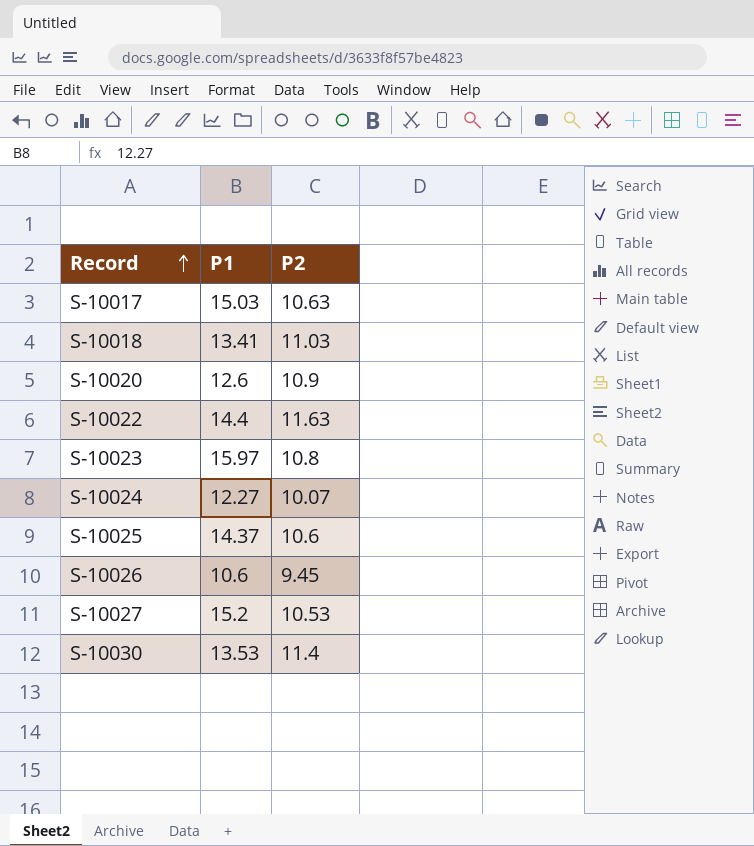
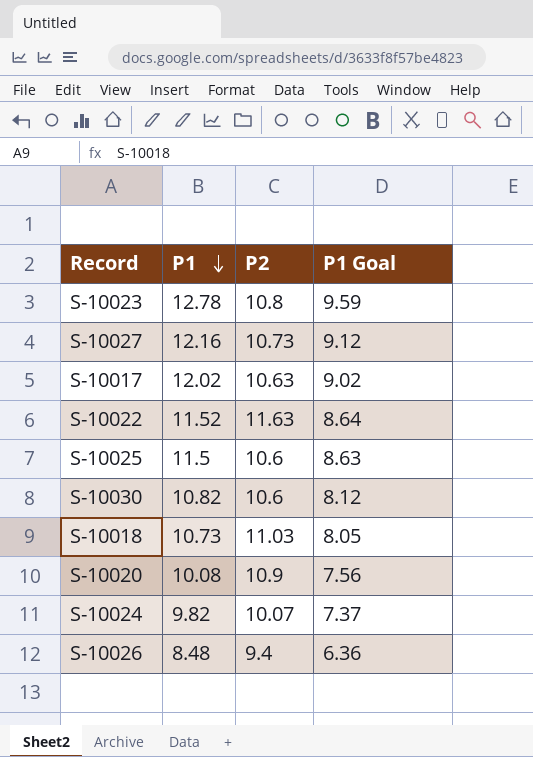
row order: Record ascending -> P1 descending
column P1 Goal | formula: none -> [P1] * 0.75
S-10023 | P1: 15.97 -> 12.78
S-10027 | P1: 15.2 -> 12.16
S-10027 | P2: 10.53 -> 10.73
S-10017 | P1: 15.03 -> 12.02
S-10022 | P1: 14.4 -> 11.52
S-10025 | P1: 14.37 -> 11.5
S-10030 | P1: 13.53 -> 10.82
S-10030 | P2: 11.4 -> 10.6
S-10018 | P1: 13.41 -> 10.73
S-10020 | P1: 12.6 -> 10.08
S-10024 | P1: 12.27 -> 9.82
S-10026 | P1: 10.6 -> 8.48
S-10026 | P2: 9.45 -> 9.4

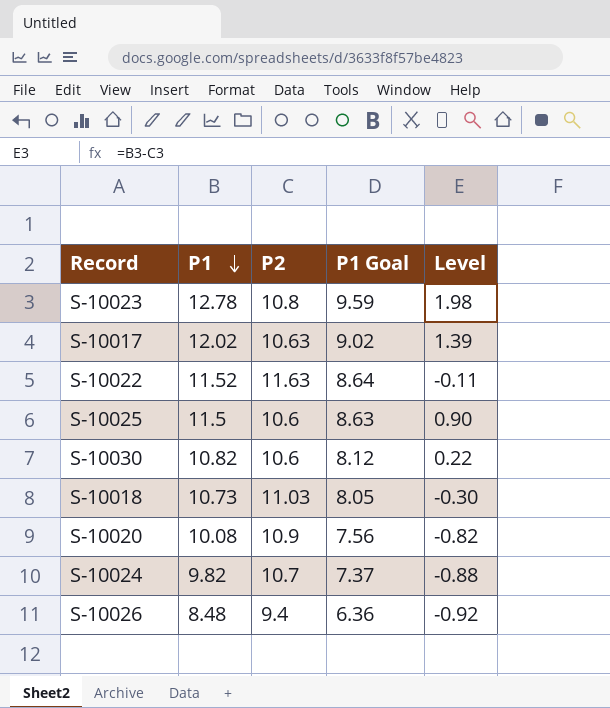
column Level | formula: none -> [P1] - [P2]
row S-10027: 12.16 | 10.73 | 9.12 -> none
S-10024 | P2: 10.07 -> 10.7

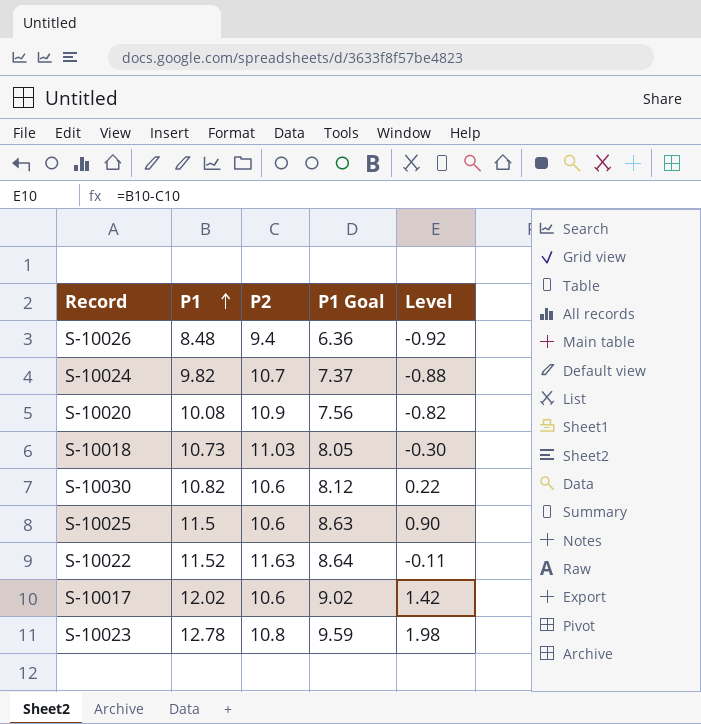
row order: P1 descending -> P1 ascending
S-10017 | P2: 10.63 -> 10.6
S-10017 | Level: 1.39 -> 1.42

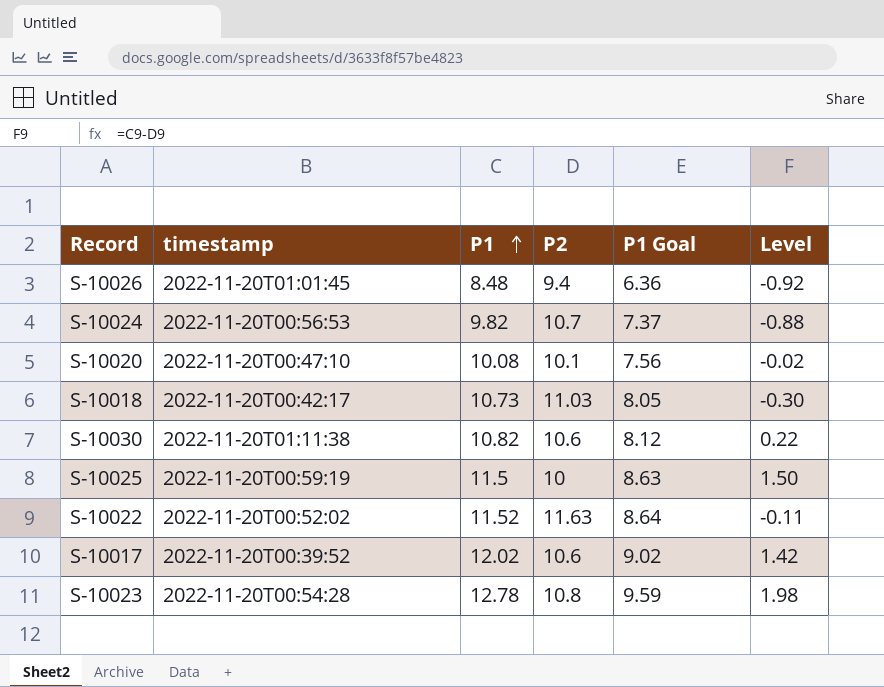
column timestamp | position: none -> 2
S-10020 | P2: 10.9 -> 10.1
S-10020 | Level: -0.82 -> -0.02
S-10025 | P2: 10.6 -> 10
S-10025 | Level: 0.90 -> 1.50

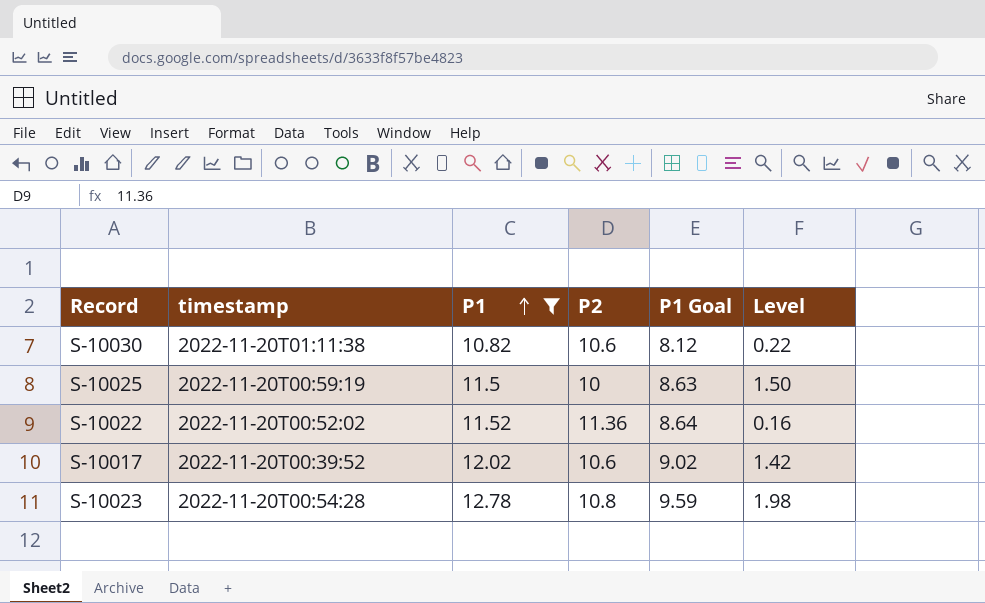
filter: none -> P1 >= 10.82
S-10022 | P2: 11.63 -> 11.36
S-10022 | Level: -0.11 -> 0.16

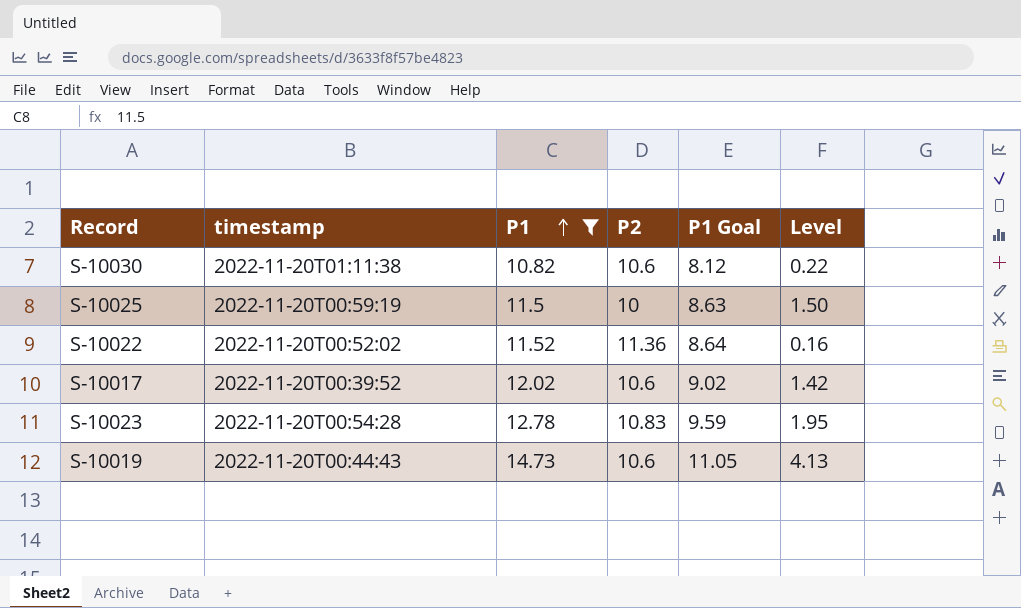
S-10023 | P2: 10.8 -> 10.83
S-10023 | Level: 1.98 -> 1.95
row S-10019: none -> 2022-11-20T00:44:43 | 14.73 | 10.6 | 11.05 | 4.13

